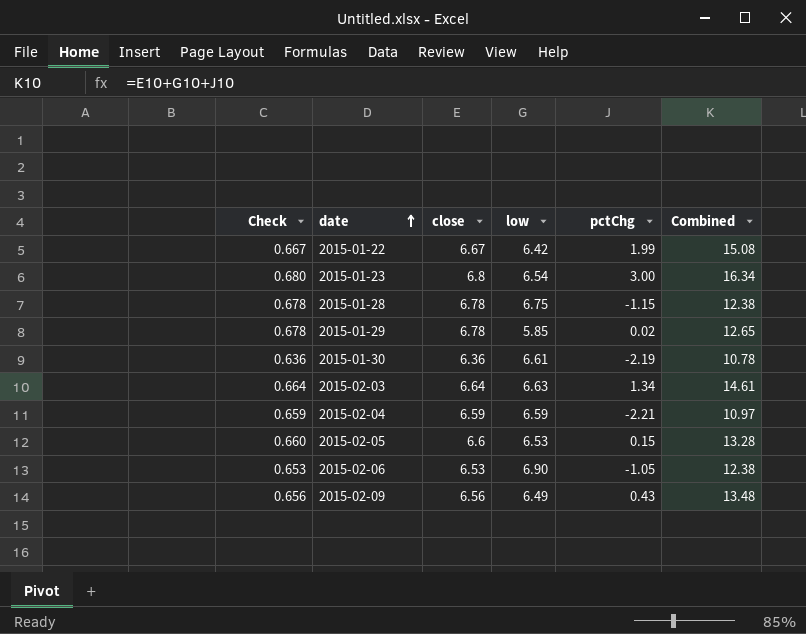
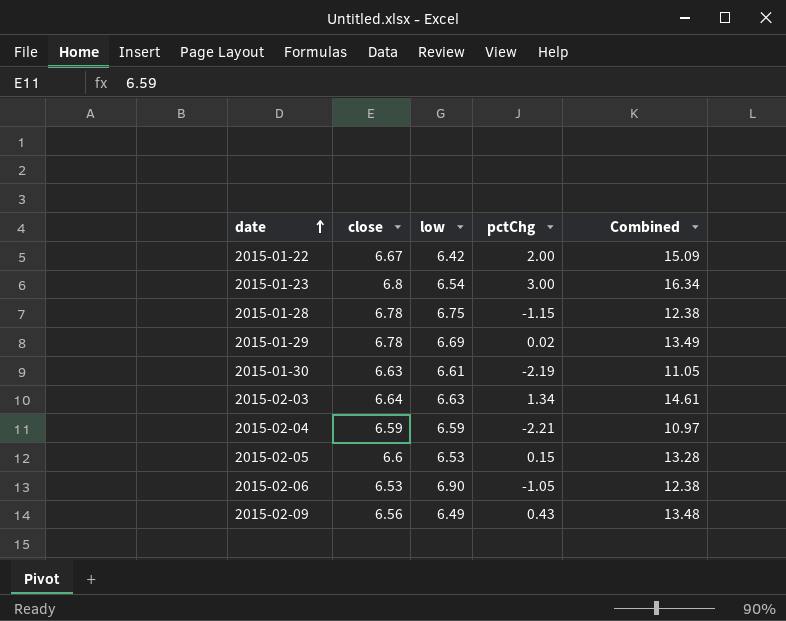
column Check | formula: [close] * 0.1 -> none
2015-01-22 | pctChg: 1.99 -> 2.00
2015-01-22 | Combined: 15.08 -> 15.09
2015-01-29 | low: 5.85 -> 6.69
2015-01-29 | Combined: 12.65 -> 13.49
2015-01-30 | close: 6.36 -> 6.63
2015-01-30 | Combined: 10.78 -> 11.05

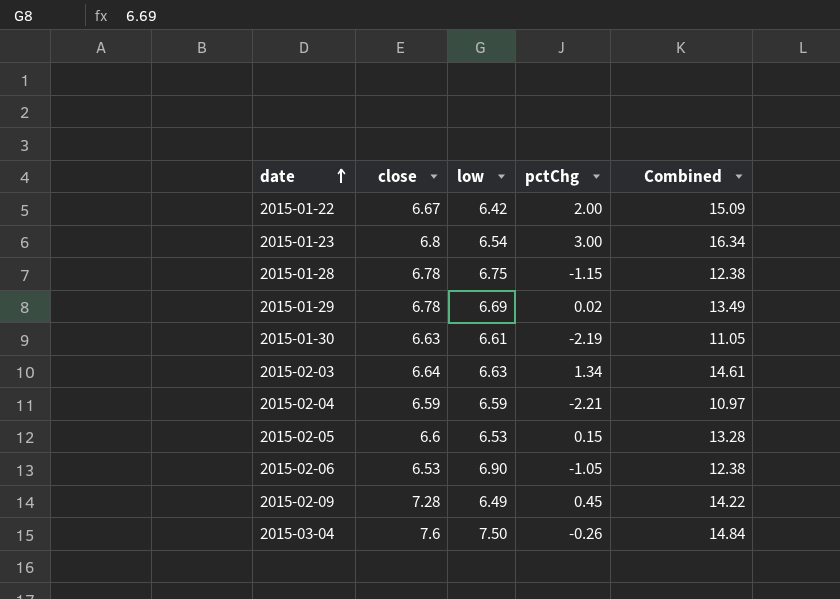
2015-02-09 | close: 6.56 -> 7.28
2015-02-09 | pctChg: 0.43 -> 0.45
2015-02-09 | Combined: 13.48 -> 14.22
row 2015-03-04: none -> 7.6 | 7.50 | -0.26 | 14.84

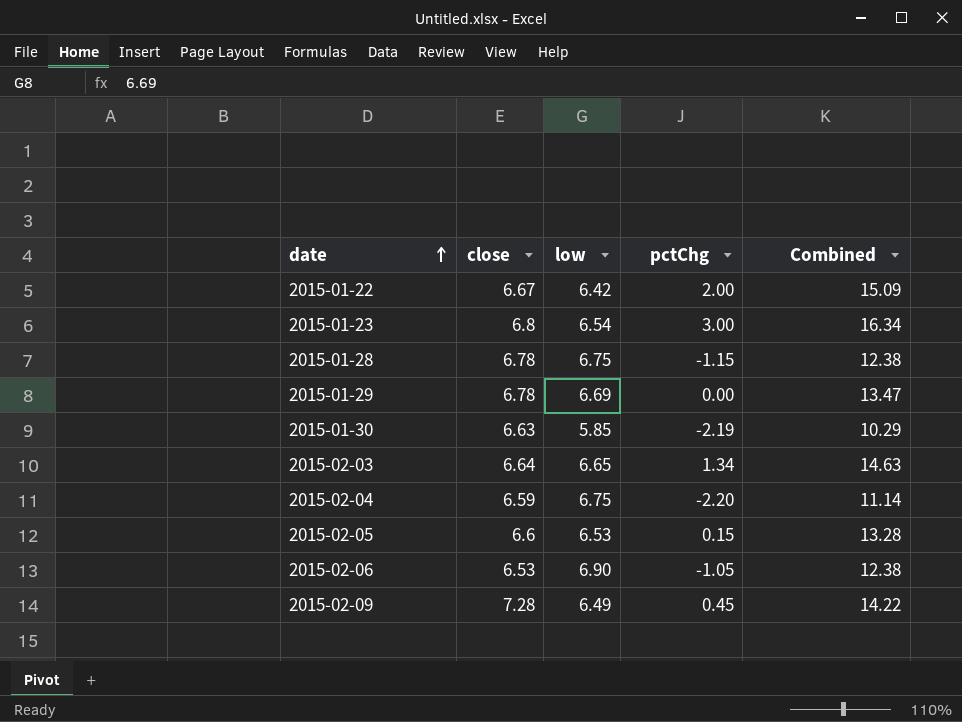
row 2015-03-04: 7.6 | 7.50 | -0.26 | 14.84 -> none
2015-01-29 | pctChg: 0.02 -> 0.00
2015-01-29 | Combined: 13.49 -> 13.47
2015-01-30 | low: 6.61 -> 5.85
2015-01-30 | Combined: 11.05 -> 10.29
2015-02-03 | low: 6.63 -> 6.65
2015-02-03 | Combined: 14.61 -> 14.63
2015-02-04 | low: 6.59 -> 6.75
2015-02-04 | pctChg: -2.21 -> -2.20
2015-02-04 | Combined: 10.97 -> 11.14

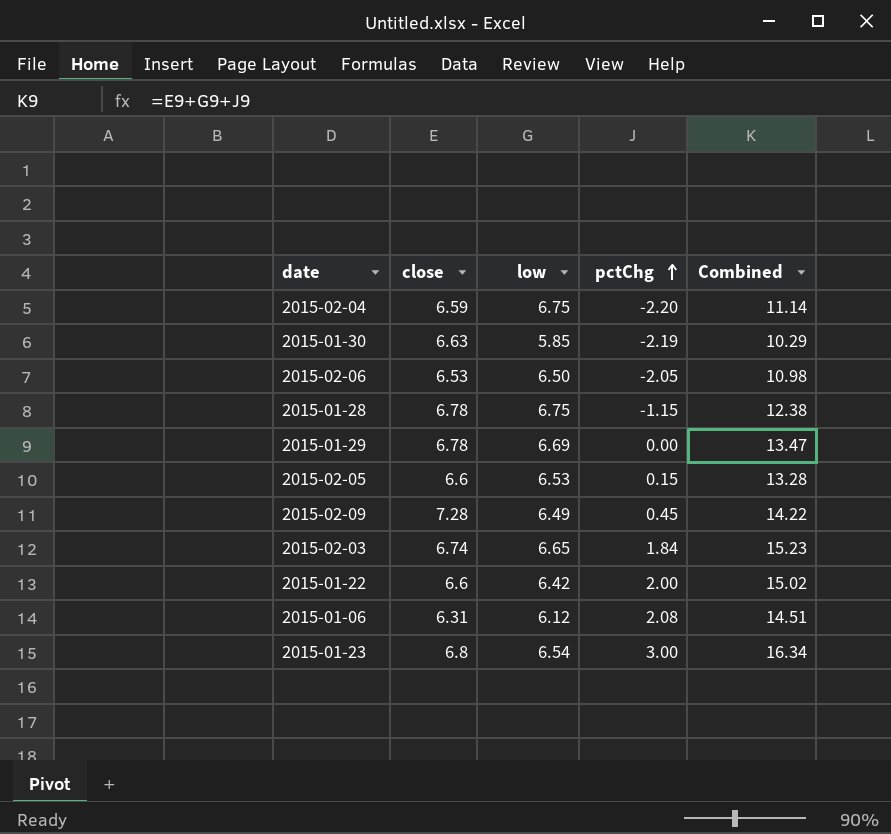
row order: date ascending -> pctChg ascending
2015-02-06 | low: 6.90 -> 6.50
2015-02-06 | pctChg: -1.05 -> -2.05
2015-02-06 | Combined: 12.38 -> 10.98
2015-02-03 | close: 6.64 -> 6.74
2015-02-03 | pctChg: 1.34 -> 1.84
2015-02-03 | Combined: 14.63 -> 15.23
2015-01-22 | close: 6.67 -> 6.6
2015-01-22 | Combined: 15.09 -> 15.02
row 2015-01-06: none -> 6.31 | 6.12 | 2.08 | 14.51

